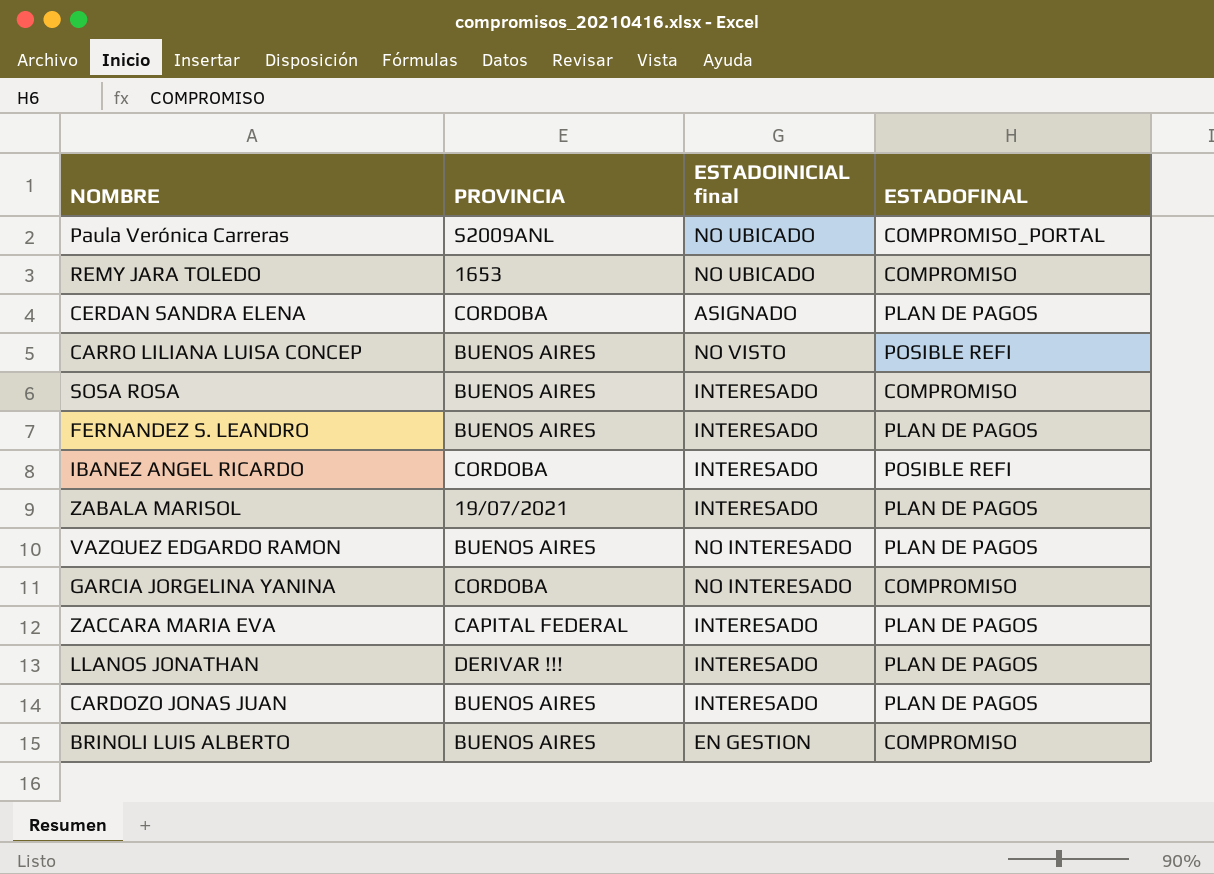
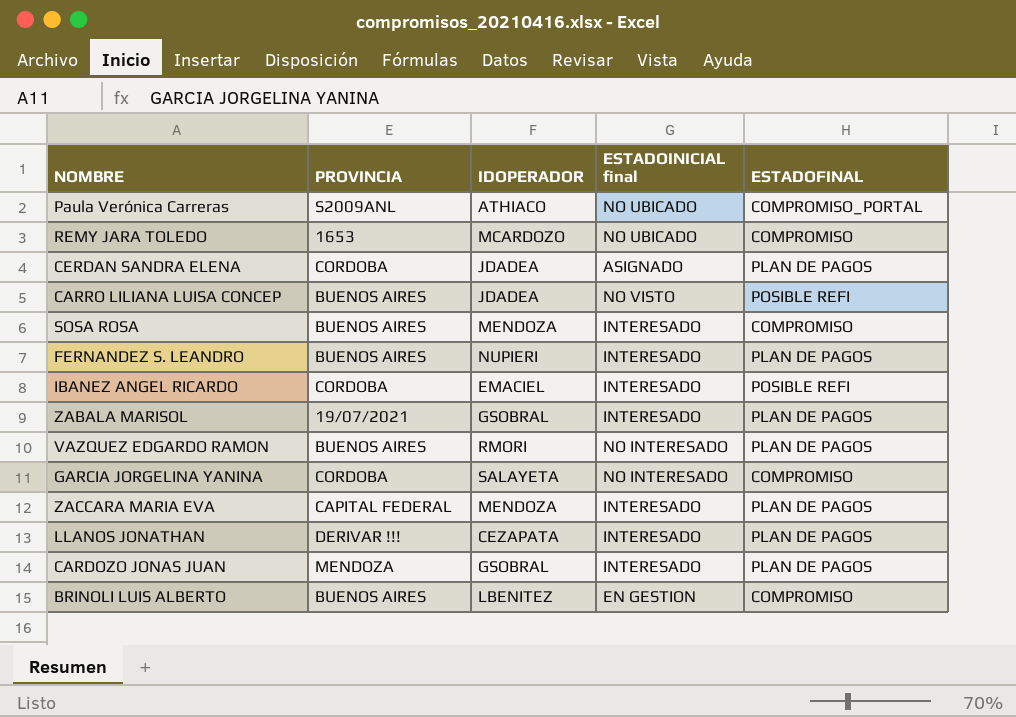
column IDOPERADOR | position: none -> 3
CARDOZO JONAS JUAN | PROVINCIA: BUENOS AIRES -> MENDOZA

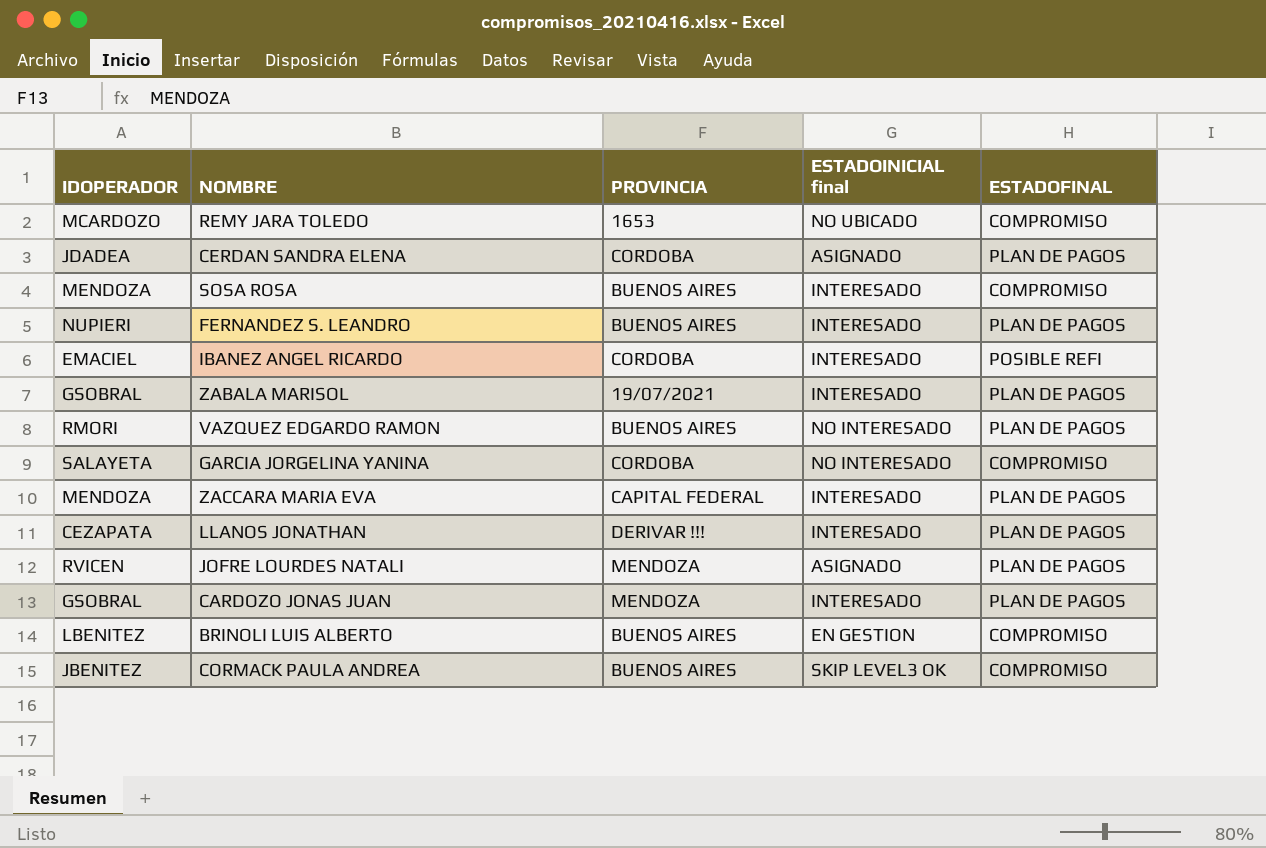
column IDOPERADOR | position: 3 -> 1
row Paula Verónica Carreras: S2009ANL | ATHIACO | NO UBICADO | COMPROMISO_PORTAL -> none
row CARRO LILIANA LUISA CONCEP: BUENOS AIRES | JDADEA | NO VISTO | POSIBLE REFI -> none
row JOFRE LOURDES NATALI: none -> RVICEN | MENDOZA | ASIGNADO | PLAN DE PAGOS
row CORMACK PAULA ANDREA: none -> JBENITEZ | BUENOS AIRES | SKIP LEVEL3 OK | COMPROMISO

